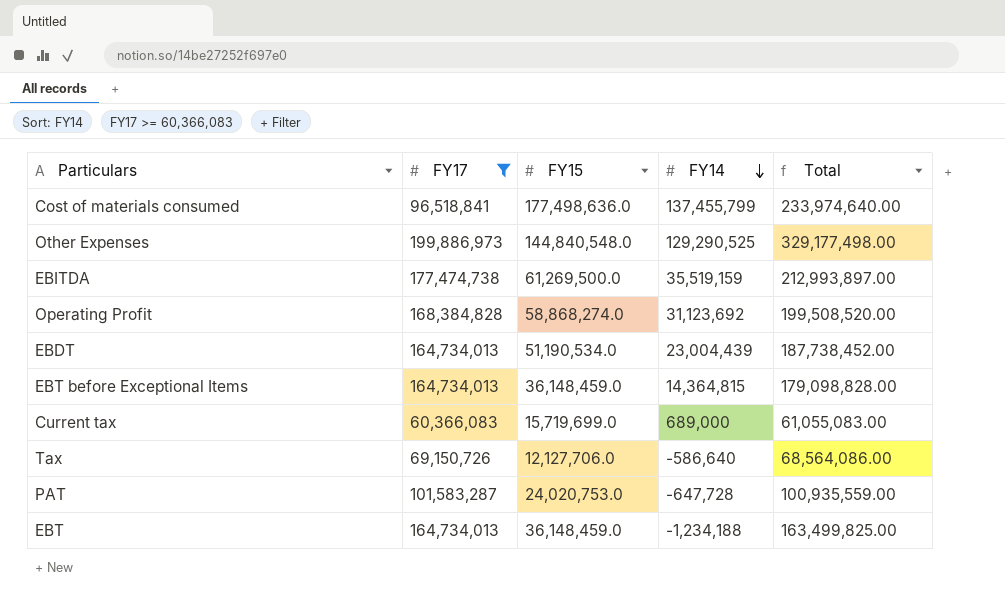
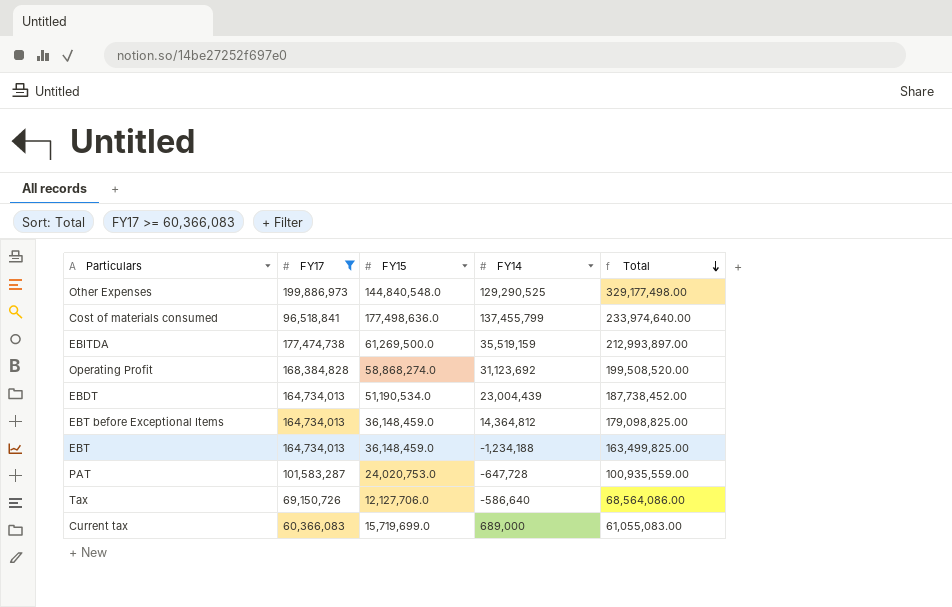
row order: FY14 descending -> Total descending
EBT before Exceptional Items | FY14: 14,364,815 -> 14,364,812
EBT before Exceptional Items | Total: 179,098,828.00 -> 179,098,825.00

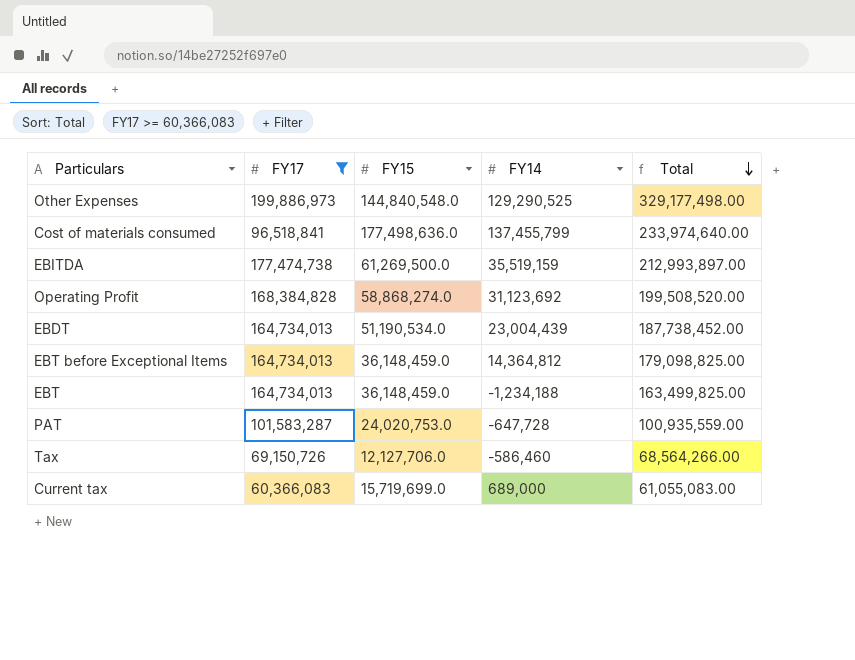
Tax | FY14: -586,640 -> -586,460
Tax | Total: 68,564,086.00 -> 68,564,266.00

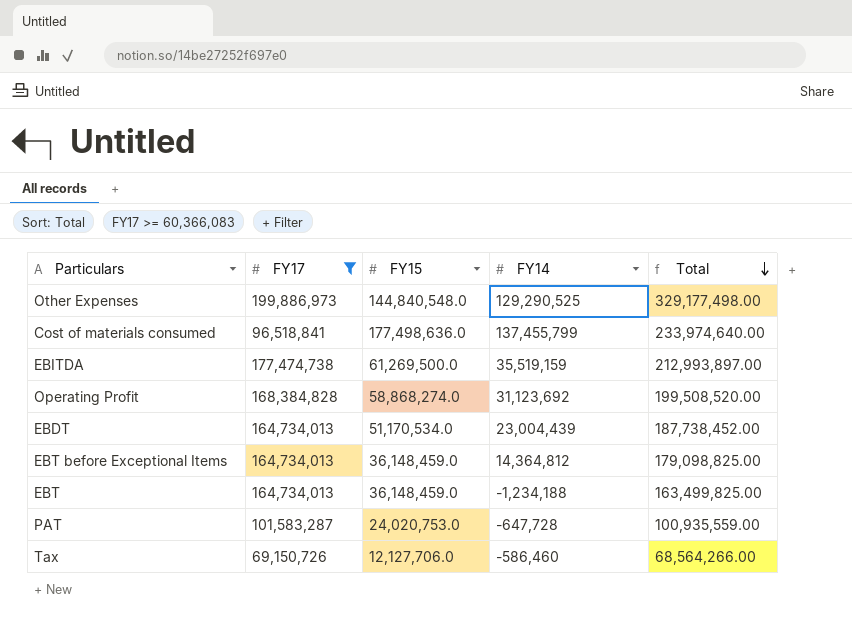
row Current tax: 60,366,083 | 15,719,699.0 | 689,000 | 61,055,083.00 -> none
EBDT | FY15: 51,190,534.0 -> 51,170,534.0

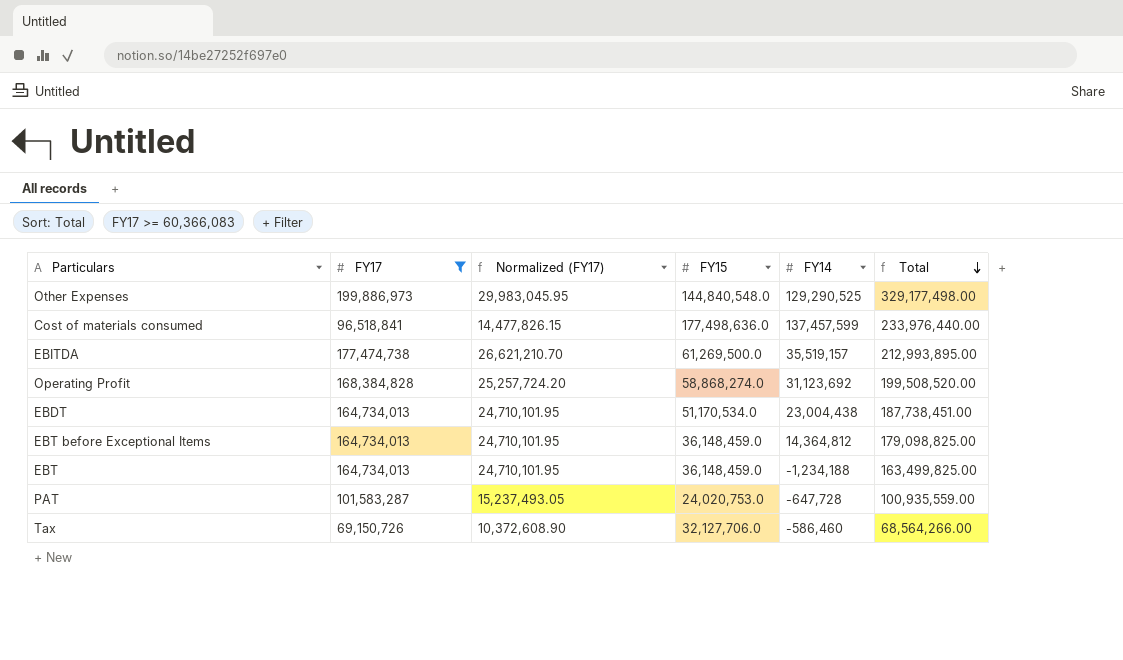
column Normalized (FY17) | formula: none -> [FY17] * 0.15
Cost of materials consumed | FY14: 137,455,799 -> 137,457,599
Cost of materials consumed | Total: 233,974,640.00 -> 233,976,440.00
EBITDA | FY14: 35,519,159 -> 35,519,157
EBITDA | Total: 212,993,897.00 -> 212,993,895.00
EBDT | FY14: 23,004,439 -> 23,004,438
EBDT | Total: 187,738,452.00 -> 187,738,451.00
Tax | FY15: 12,127,706.0 -> 32,127,706.0

